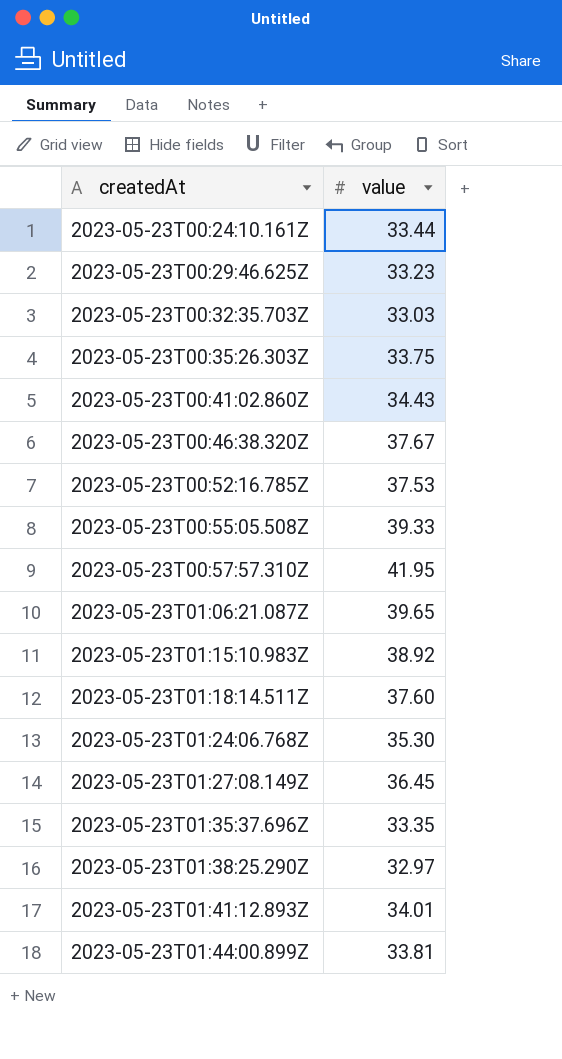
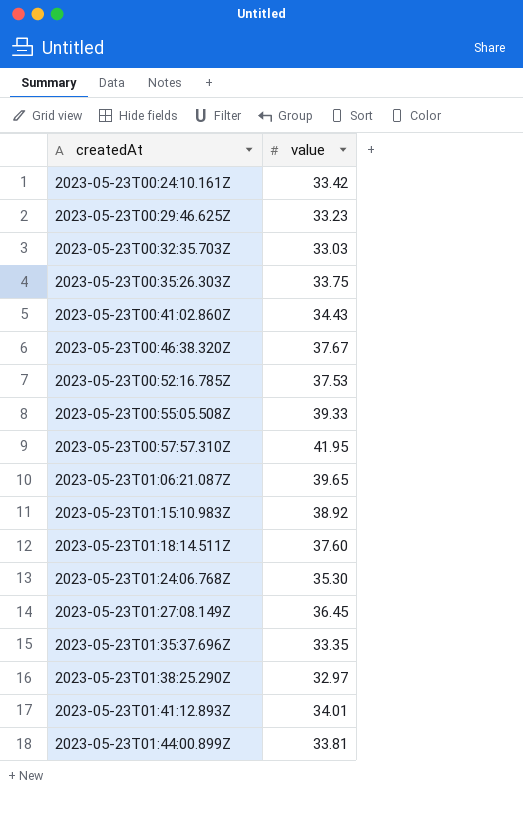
2023-05-23T00:24:10.161Z | value: 33.44 -> 33.42

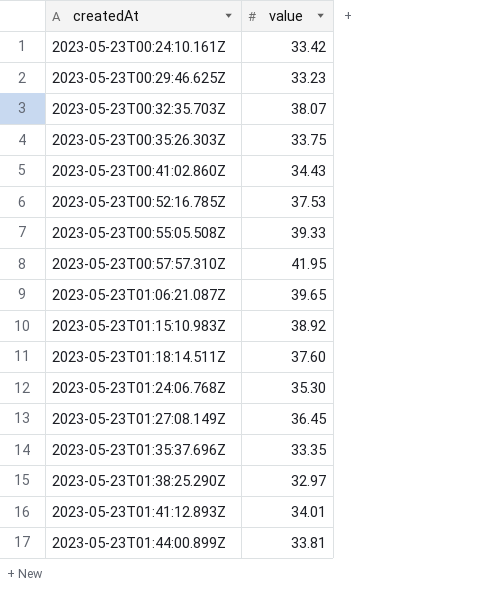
row 2023-05-23T00:46:38.320Z: 37.67 -> none
2023-05-23T00:32:35.703Z | value: 33.03 -> 38.07

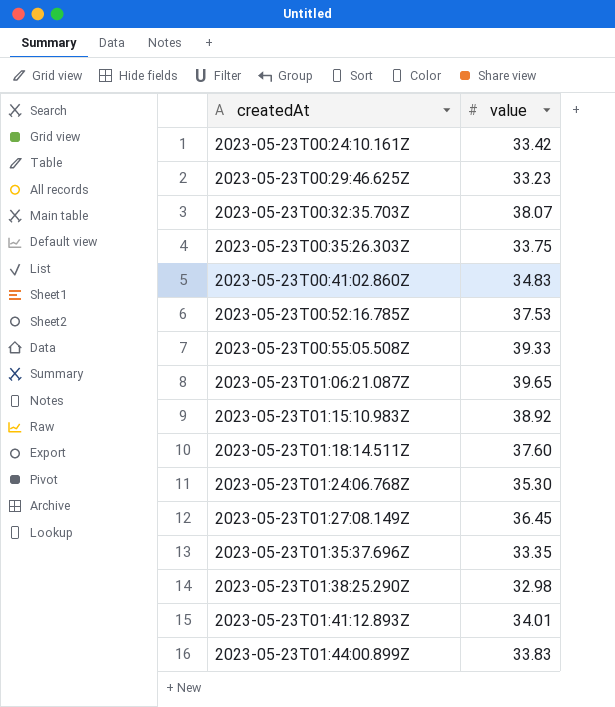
row 2023-05-23T00:57:57.310Z: 41.95 -> none
2023-05-23T00:41:02.860Z | value: 34.43 -> 34.83
2023-05-23T01:38:25.290Z | value: 32.97 -> 32.98
2023-05-23T01:44:00.899Z | value: 33.81 -> 33.83

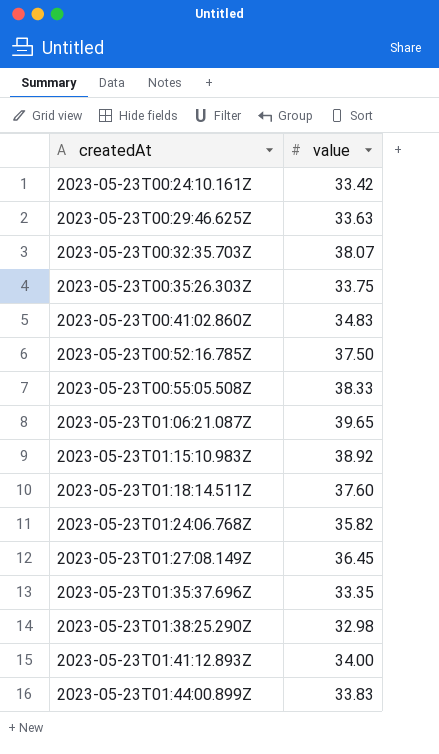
2023-05-23T00:29:46.625Z | value: 33.23 -> 33.63
2023-05-23T00:52:16.785Z | value: 37.53 -> 37.50
2023-05-23T00:55:05.508Z | value: 39.33 -> 38.33
2023-05-23T01:24:06.768Z | value: 35.30 -> 35.82
2023-05-23T01:41:12.893Z | value: 34.01 -> 34.00

